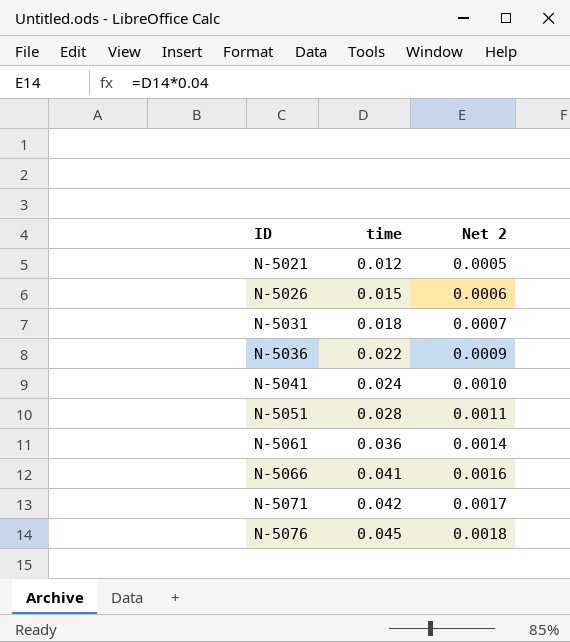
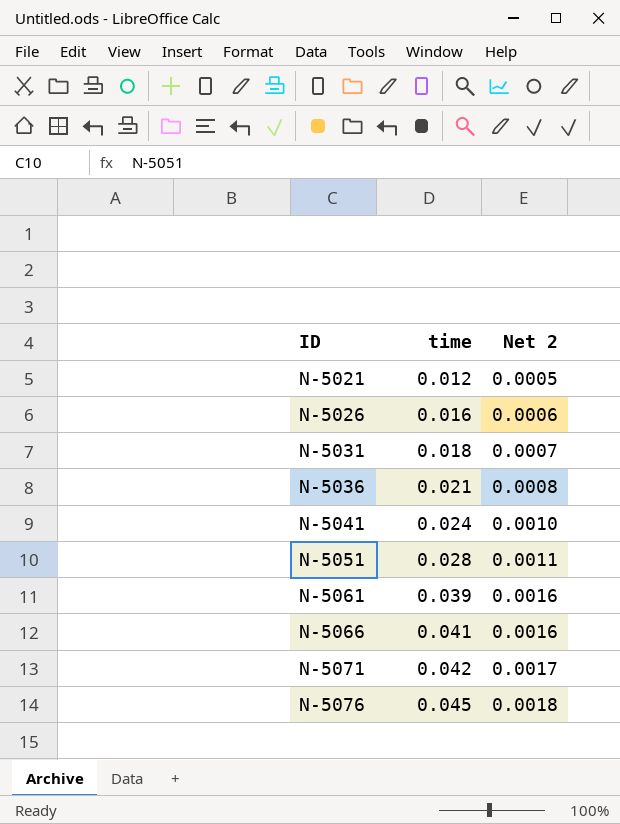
N-5026 | time: 0.015 -> 0.016
N-5036 | time: 0.022 -> 0.021
N-5036 | Net 2: 0.0009 -> 0.0008
N-5061 | time: 0.036 -> 0.039
N-5061 | Net 2: 0.0014 -> 0.0016

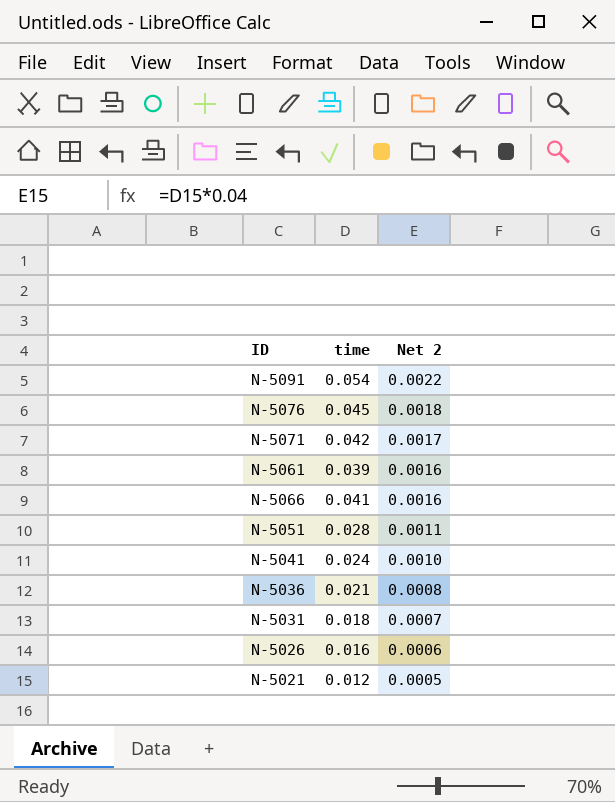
row order: ID ascending -> Net 2 descending
row N-5091: none -> 0.054 | 0.0022

